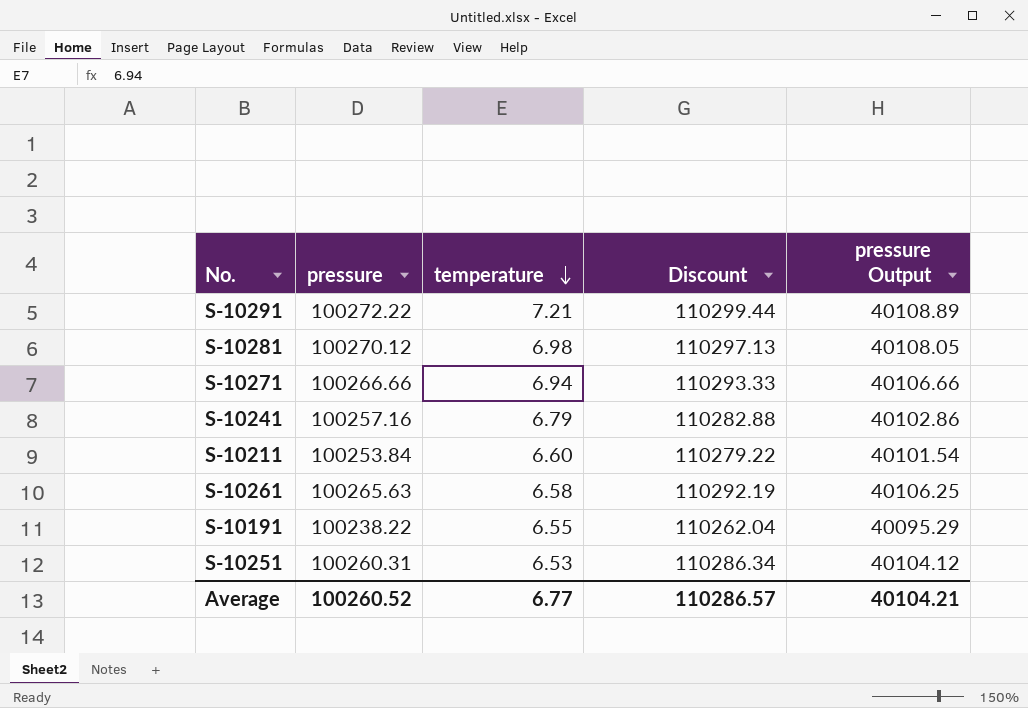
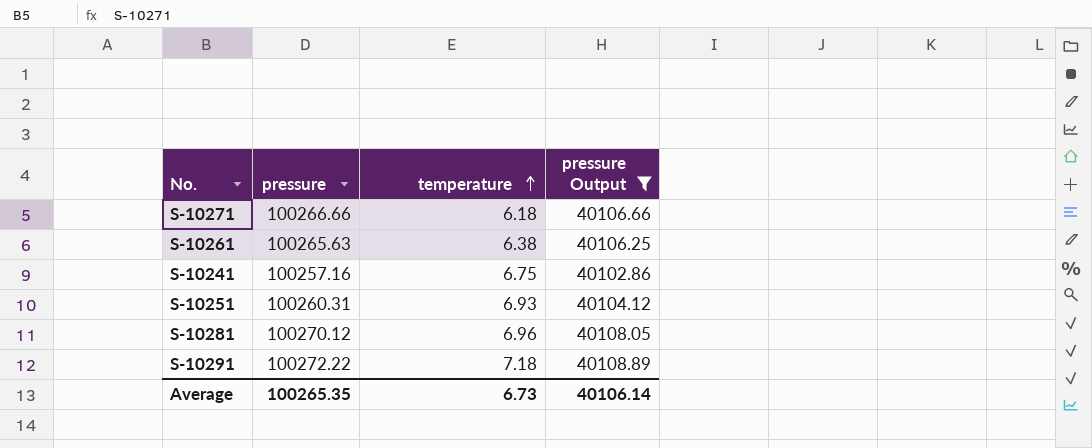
filter: none -> pressure Output >= 40102.86
row order: temperature descending -> temperature ascending
column Discount | formula: [pressure] * 1.1 -> none
S-10271 | temperature: 6.94 -> 6.18
S-10261 | temperature: 6.58 -> 6.38
S-10241 | temperature: 6.79 -> 6.75
S-10251 | temperature: 6.53 -> 6.93
S-10281 | temperature: 6.98 -> 6.96
S-10291 | temperature: 7.21 -> 7.18
Average | pressure: 100260.52 -> 100265.35
Average | temperature: 6.77 -> 6.73
Average | pressure Output: 40104.21 -> 40106.14

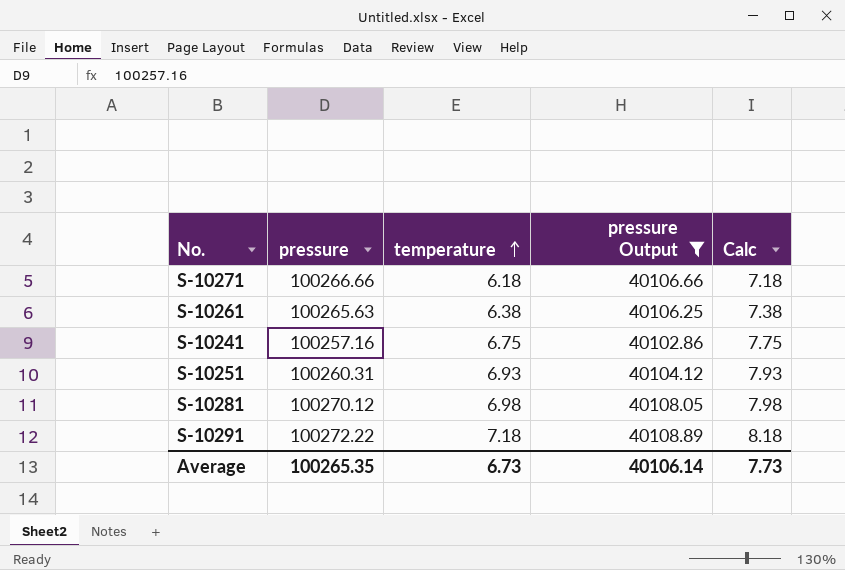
column Calc | formula: none -> [temperature] + 1
S-10281 | temperature: 6.96 -> 6.98

